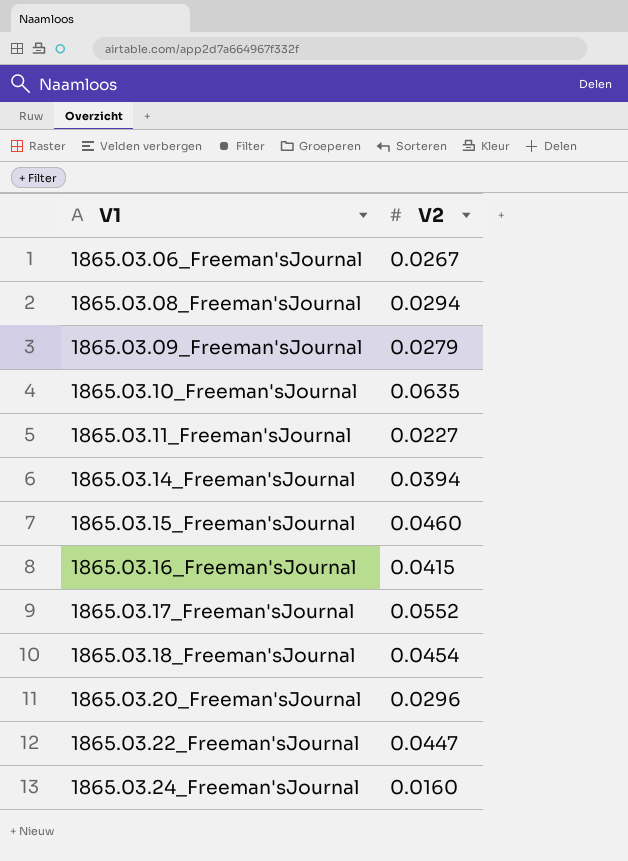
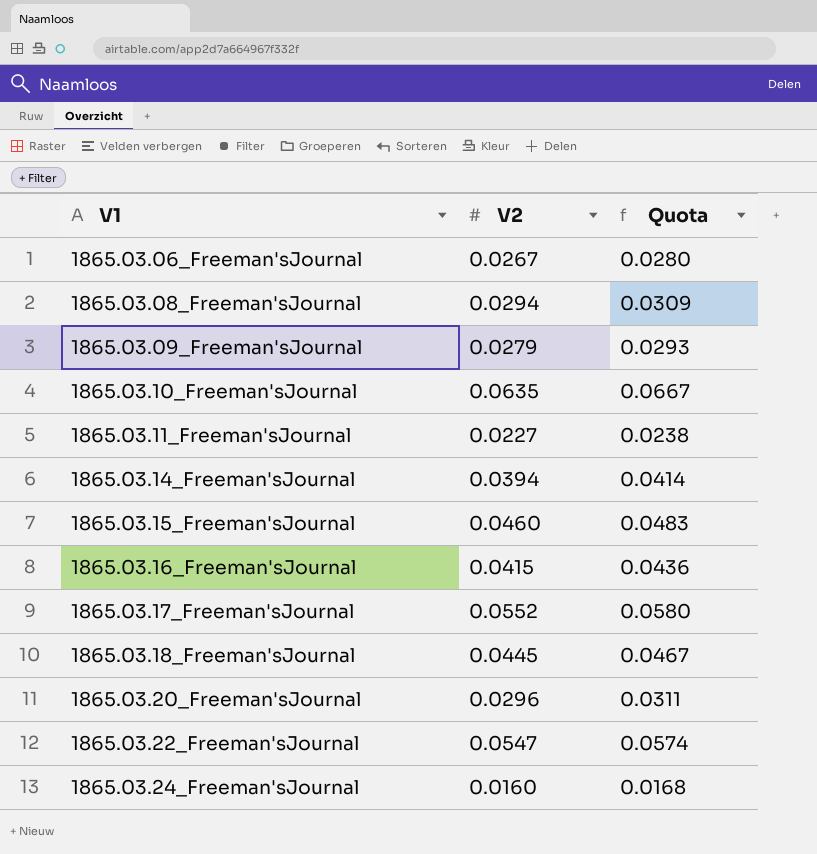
column Quota | formula: none -> [V2] * 1.05
1865.03.18_Freeman'sJournal | V2: 0.0454 -> 0.0445
1865.03.22_Freeman'sJournal | V2: 0.0447 -> 0.0547

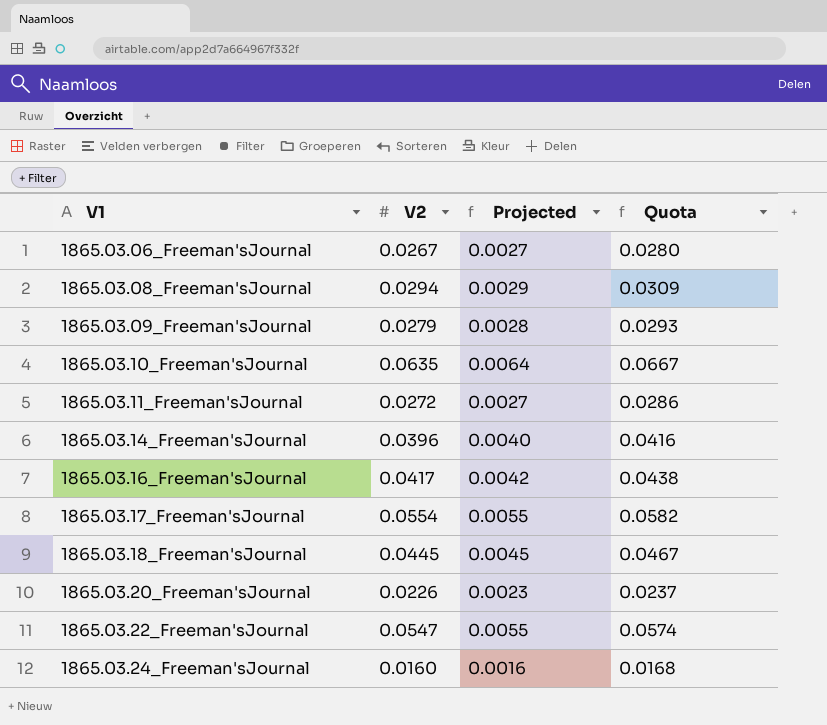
column Projected | formula: none -> [V2] * 0.1
row 1865.03.15_Freeman'sJournal: 0.0460 | 0.0483 -> none
1865.03.11_Freeman'sJournal | V2: 0.0227 -> 0.0272
1865.03.11_Freeman'sJournal | Quota: 0.0238 -> 0.0286
1865.03.14_Freeman'sJournal | V2: 0.0394 -> 0.0396
1865.03.14_Freeman'sJournal | Quota: 0.0414 -> 0.0416
1865.03.16_Freeman'sJournal | V2: 0.0415 -> 0.0417
1865.03.16_Freeman'sJournal | Quota: 0.0436 -> 0.0438
1865.03.17_Freeman'sJournal | V2: 0.0552 -> 0.0554
1865.03.17_Freeman'sJournal | Quota: 0.0580 -> 0.0582
1865.03.20_Freeman'sJournal | V2: 0.0296 -> 0.0226
1865.03.20_Freeman'sJournal | Quota: 0.0311 -> 0.0237

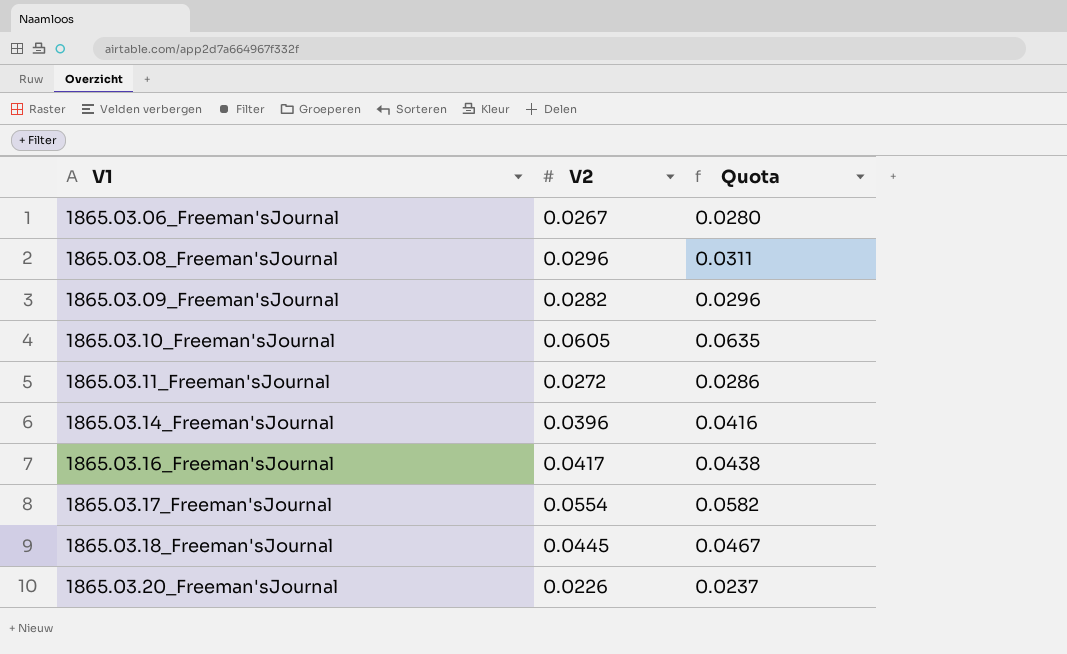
column Projected | formula: [V2] * 0.1 -> none
row 1865.03.22_Freeman'sJournal: 0.0547 | 0.0055 | 0.0574 -> none
row 1865.03.24_Freeman'sJournal: 0.0160 | 0.0016 | 0.0168 -> none
1865.03.08_Freeman'sJournal | V2: 0.0294 -> 0.0296
1865.03.08_Freeman'sJournal | Quota: 0.0309 -> 0.0311
1865.03.09_Freeman'sJournal | V2: 0.0279 -> 0.0282
1865.03.09_Freeman'sJournal | Quota: 0.0293 -> 0.0296
1865.03.10_Freeman'sJournal | V2: 0.0635 -> 0.0605
1865.03.10_Freeman'sJournal | Quota: 0.0667 -> 0.0635

